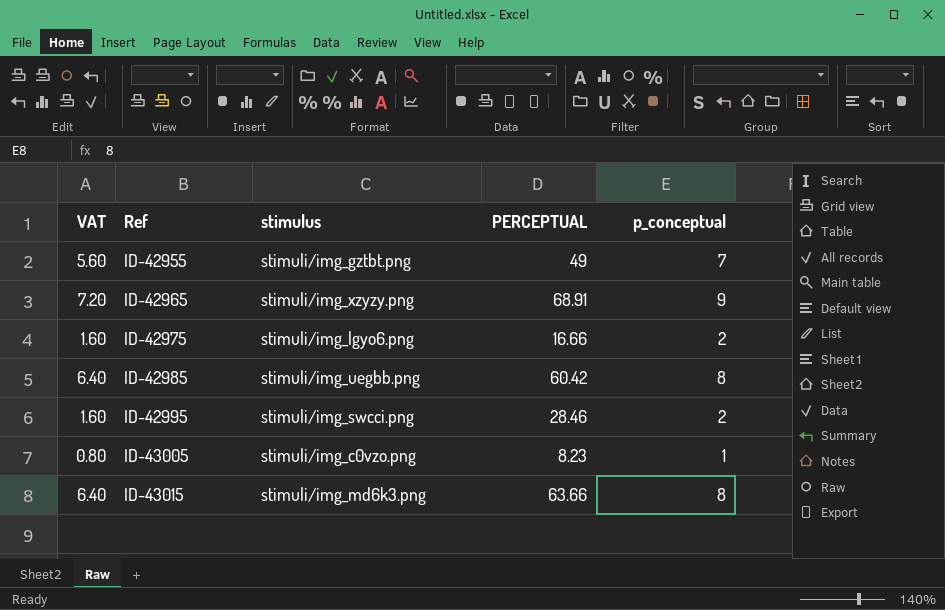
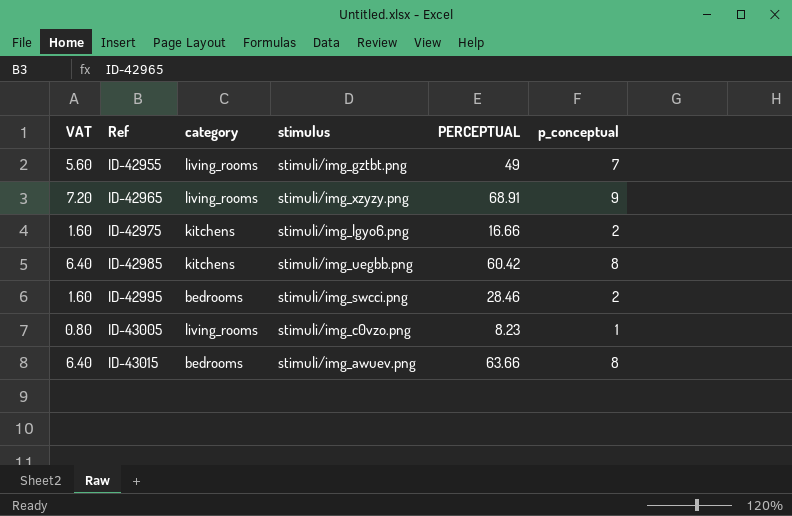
column category | position: none -> 3
ID-43015 | stimulus: stimuli/img_md6k3.png -> stimuli/img_awuev.png

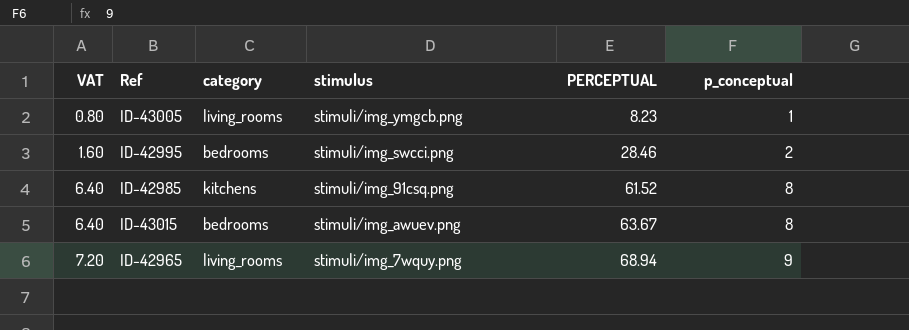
row order: Ref ascending -> VAT ascending
row ID-42955: 5.60 | living_rooms | stimuli/img_gztbt.png | 49 | 7 -> none
row ID-42975: 1.60 | kitchens | stimuli/img_lgyo6.png | 16.66 | 2 -> none
ID-43005 | stimulus: stimuli/img_c0vzo.png -> stimuli/img_ymgcb.png
ID-42985 | stimulus: stimuli/img_uegbb.png -> stimuli/img_91csq.png
ID-42985 | PERCEPTUAL: 60.42 -> 61.52
ID-43015 | PERCEPTUAL: 63.66 -> 63.67
ID-42965 | stimulus: stimuli/img_xzyzy.png -> stimuli/img_7wquy.png
ID-42965 | PERCEPTUAL: 68.91 -> 68.94

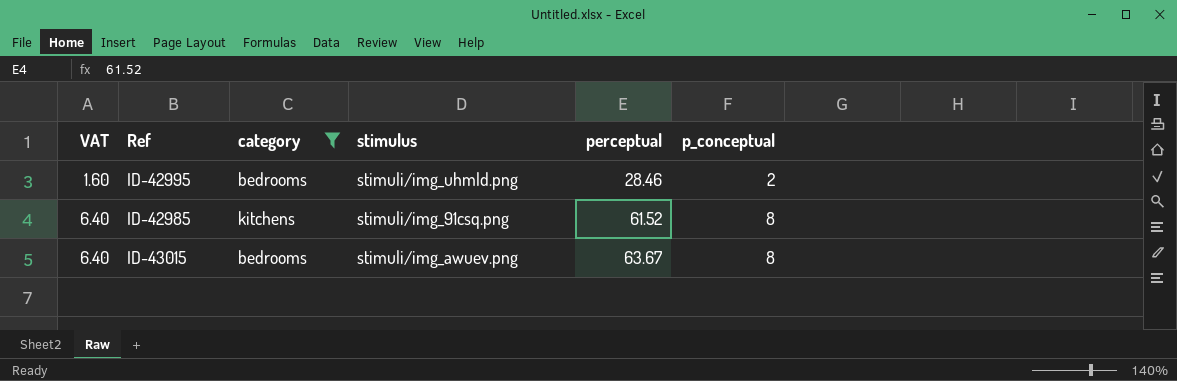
filter: none -> category != living_rooms
column name: PERCEPTUAL -> perceptual
ID-42995 | stimulus: stimuli/img_swcci.png -> stimuli/img_uhmld.png

